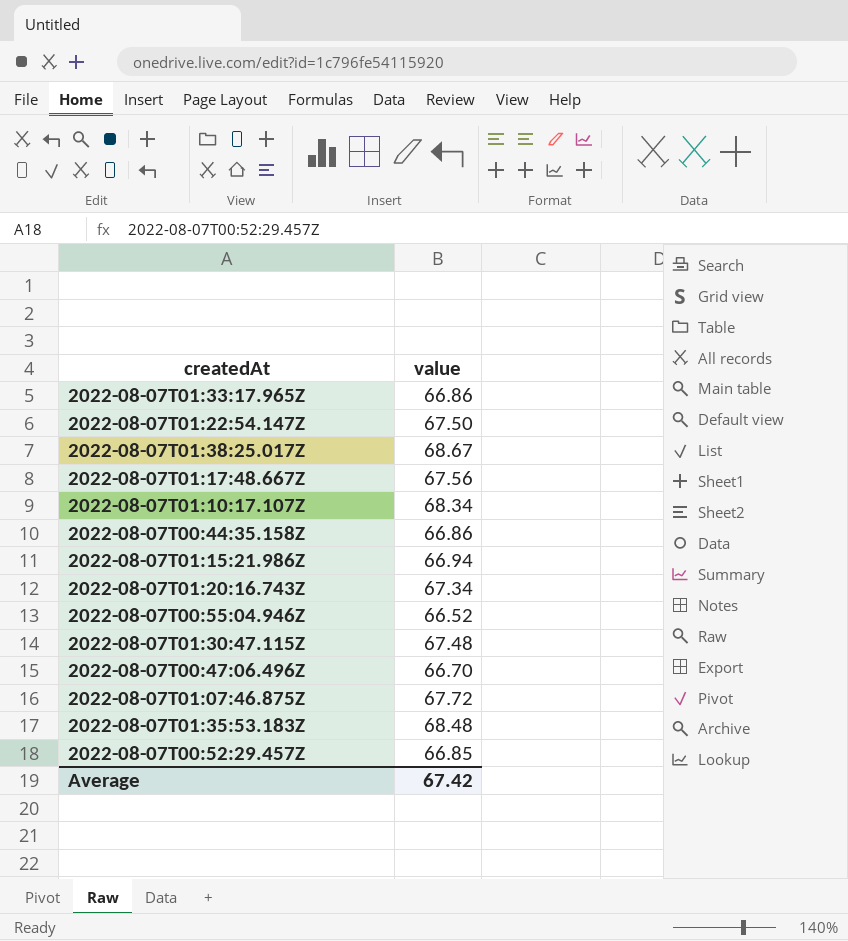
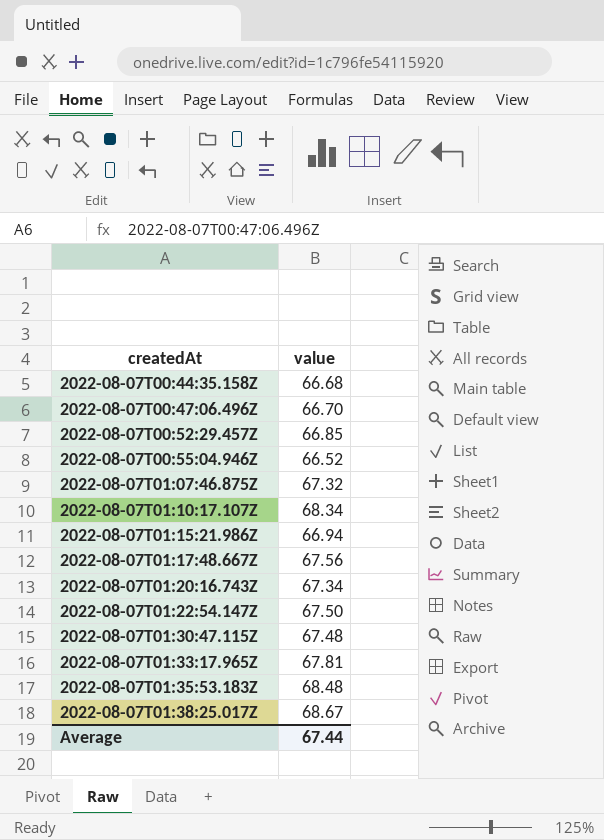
row order: none -> createdAt ascending
2022-08-07T00:44:35.158Z | value: 66.86 -> 66.68
2022-08-07T01:07:46.875Z | value: 67.72 -> 67.32
2022-08-07T01:33:17.965Z | value: 66.86 -> 67.81
Average | value: 67.42 -> 67.44

